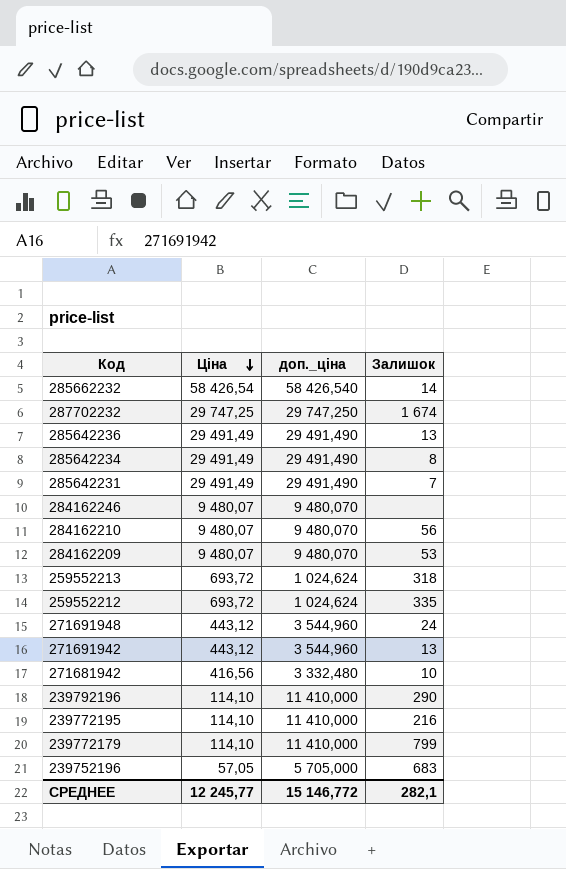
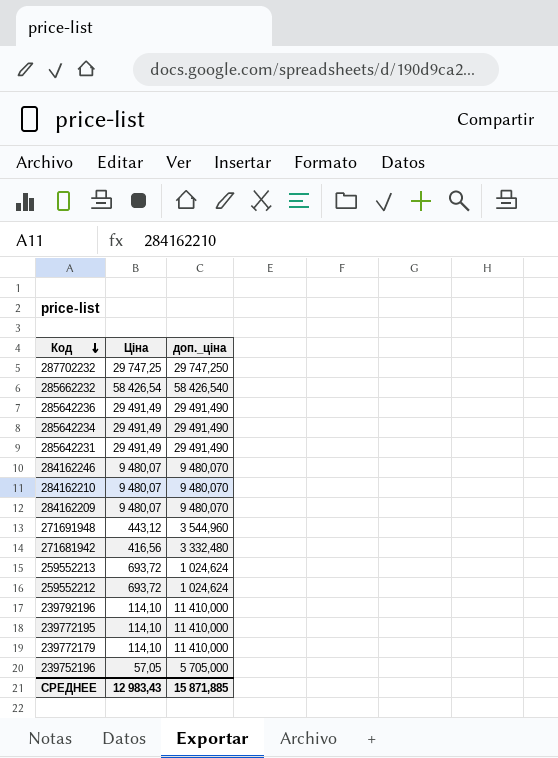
row order: Ціна descending -> Код descending
column Залишок | position: 4 -> none
row 271691942: 443,12 | 3 544,960 | 13 -> none
СРЕДНЕЕ | Ціна: 12 245,77 -> 12 983,43
СРЕДНЕЕ | доп._ціна: 15 146,772 -> 15 871,885

